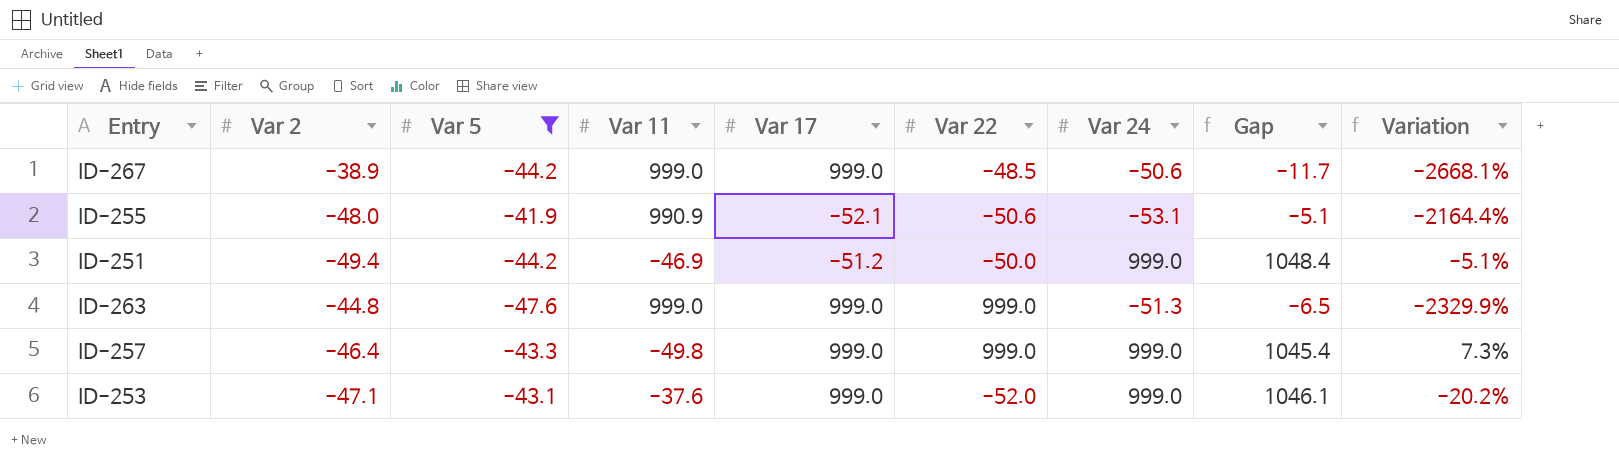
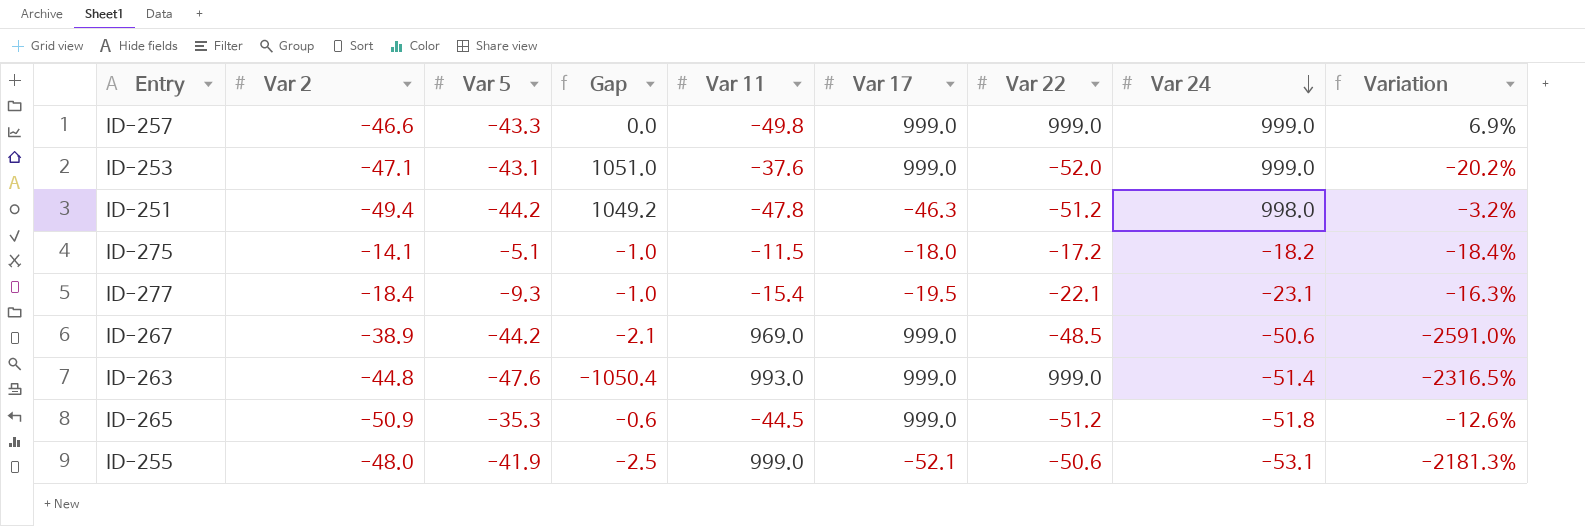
filter: Var 5 <= -41.9 -> none
row order: none -> Var 24 descending
column Gap | formula: [Var 24] - [Var 2] -> [Var 24] - [Var 22]
column Gap | position: 8 -> 4
ID-257 | Var 2: -46.4 -> -46.6
ID-257 | Variation: 7.3% -> 6.9%
ID-251 | Var 11: -46.9 -> -47.8
ID-251 | Var 17: -51.2 -> -46.3
ID-251 | Var 22: -50.0 -> -51.2
ID-251 | Var 24: 999.0 -> 998.0
ID-251 | Variation: -5.1% -> -3.2%
ID-267 | Var 11: 999.0 -> 969.0
ID-267 | Variation: -2668.1% -> -2591.0%
ID-263 | Var 11: 999.0 -> 993.0
ID-263 | Var 24: -51.3 -> -51.4
ID-263 | Variation: -2329.9% -> -2316.5%
ID-255 | Var 11: 990.9 -> 999.0
ID-255 | Variation: -2164.4% -> -2181.3%

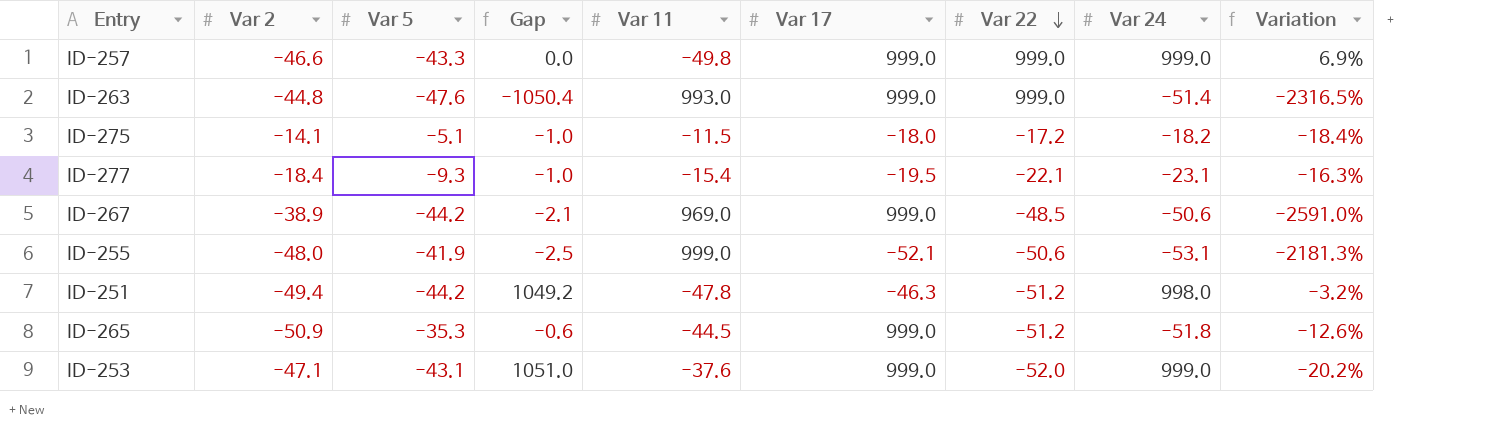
row order: Var 24 descending -> Var 22 descending

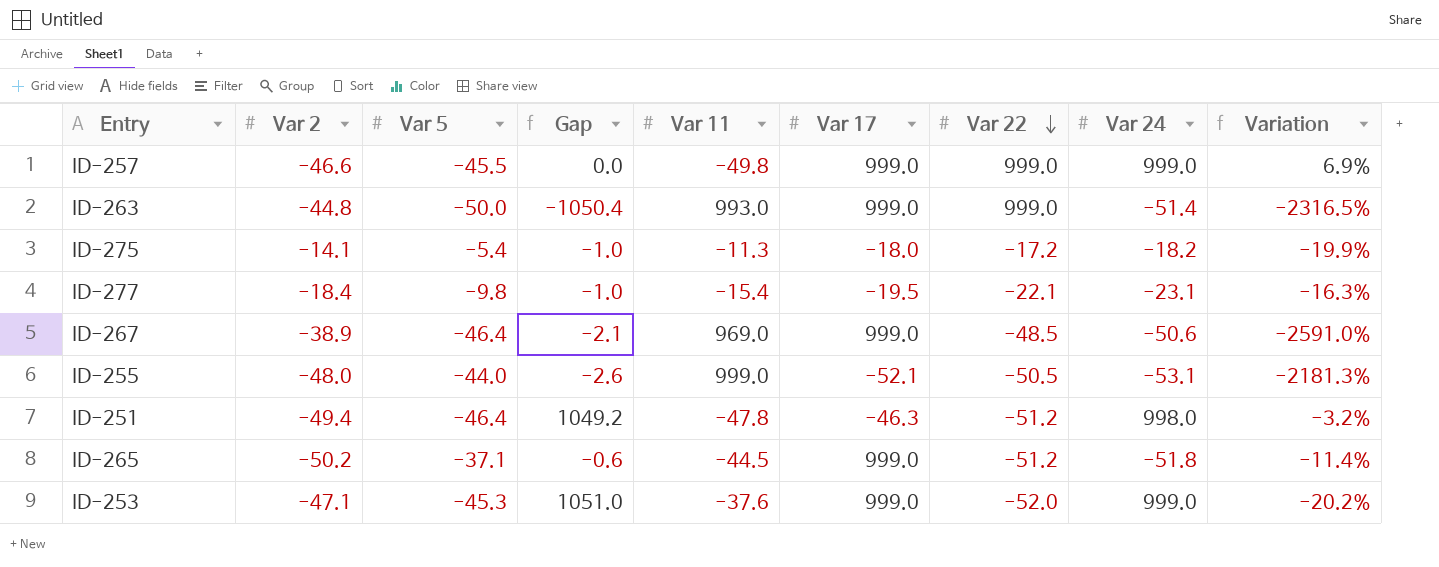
ID-257 | Var 5: -43.3 -> -45.5
ID-263 | Var 5: -47.6 -> -50.0
ID-275 | Var 5: -5.1 -> -5.4
ID-275 | Var 11: -11.5 -> -11.3
ID-275 | Variation: -18.4% -> -19.9%
ID-277 | Var 5: -9.3 -> -9.8
ID-267 | Var 5: -44.2 -> -46.4
ID-255 | Var 5: -41.9 -> -44.0
ID-255 | Gap: -2.5 -> -2.6
ID-255 | Var 22: -50.6 -> -50.5
ID-251 | Var 5: -44.2 -> -46.4
ID-265 | Var 2: -50.9 -> -50.2
ID-265 | Var 5: -35.3 -> -37.1
ID-265 | Variation: -12.6% -> -11.4%
ID-253 | Var 5: -43.1 -> -45.3

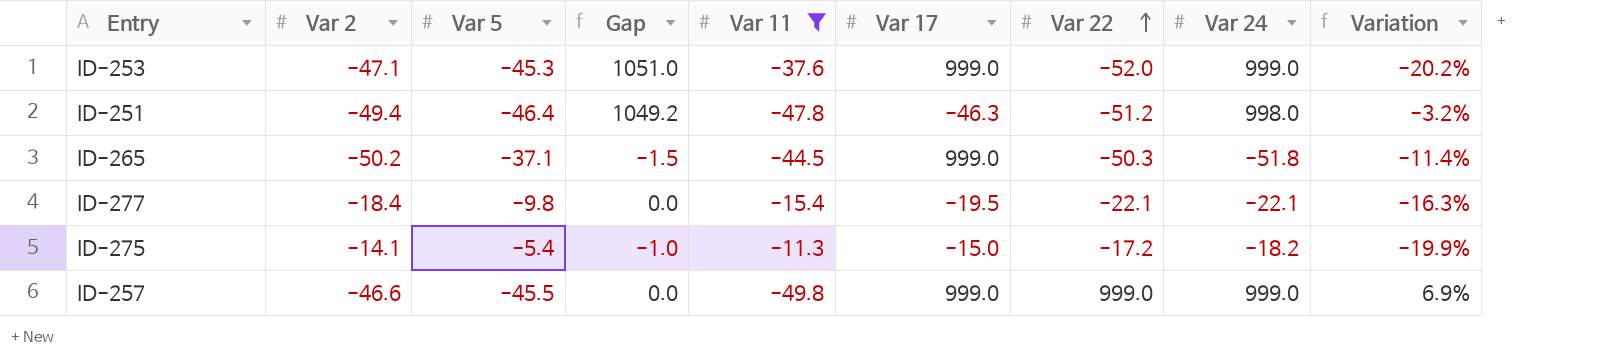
filter: none -> Var 11 <= -11.3
row order: Var 22 descending -> Var 22 ascending
ID-265 | Gap: -0.6 -> -1.5
ID-265 | Var 22: -51.2 -> -50.3
ID-277 | Gap: -1.0 -> 0.0
ID-277 | Var 24: -23.1 -> -22.1
ID-275 | Var 17: -18.0 -> -15.0

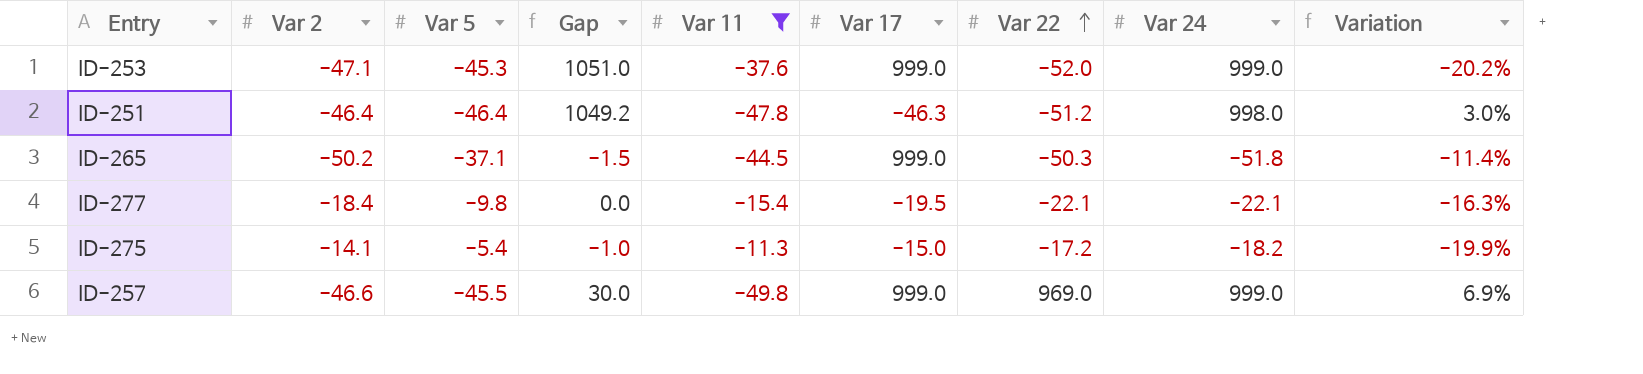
ID-251 | Var 2: -49.4 -> -46.4
ID-251 | Variation: -3.2% -> 3.0%
ID-257 | Gap: 0.0 -> 30.0
ID-257 | Var 22: 999.0 -> 969.0

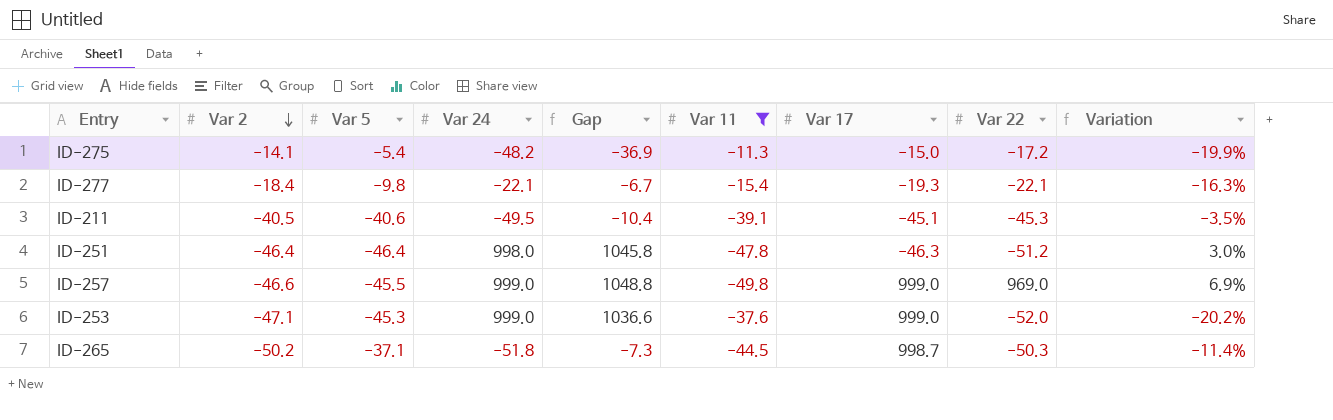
row order: Var 22 ascending -> Var 2 descending
column Var 24 | position: 8 -> 4
column Gap | formula: [Var 24] - [Var 22] -> [Var 24] - [Var 11]
ID-275 | Var 24: -18.2 -> -48.2
ID-277 | Var 17: -19.5 -> -19.3
row ID-211: none -> -40.5 | -40.6 | -49.5 | -10.4 | -39.1 | -45.1 | -45.3 | -3.5%
ID-265 | Var 17: 999.0 -> 998.7

